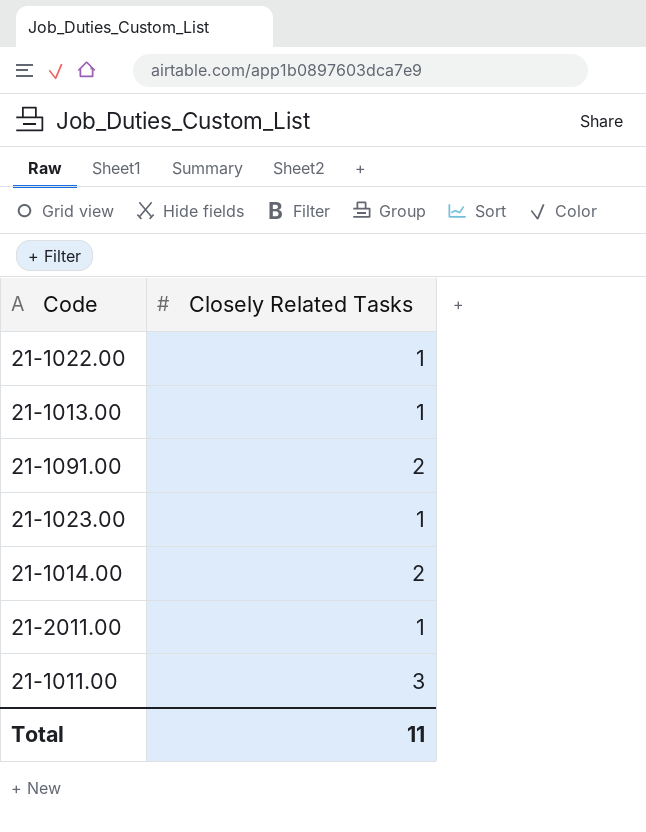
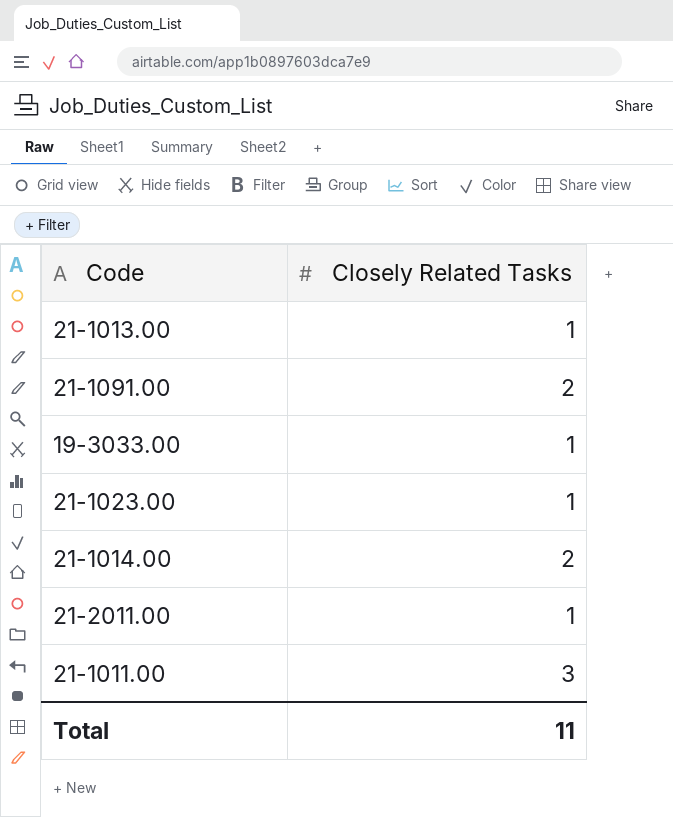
row 21-1022.00: 1 -> none
row 19-3033.00: none -> 1

